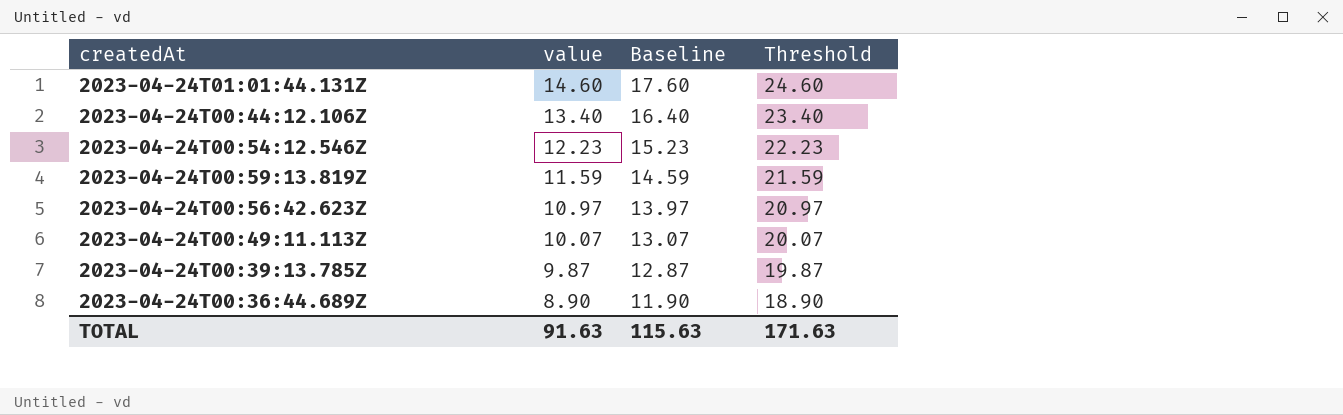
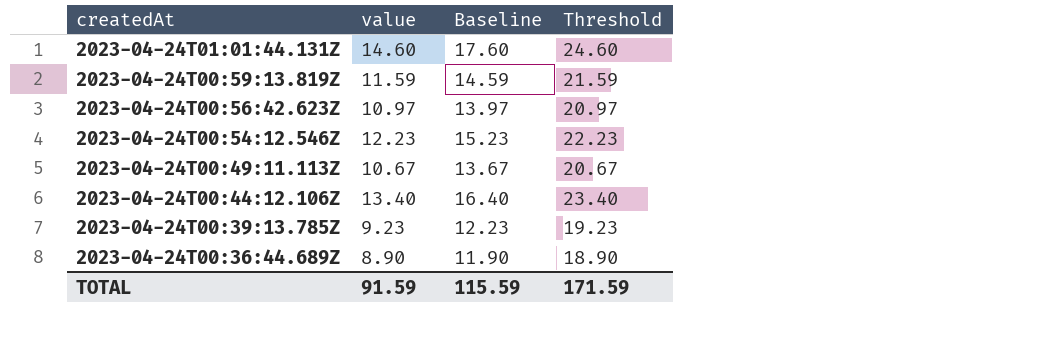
row order: value descending -> createdAt descending
2023-04-24T00:49:11.113Z | value: 10.07 -> 10.67
2023-04-24T00:49:11.113Z | Baseline: 13.07 -> 13.67
2023-04-24T00:49:11.113Z | Threshold: 20.07 -> 20.67
2023-04-24T00:39:13.785Z | value: 9.87 -> 9.23
2023-04-24T00:39:13.785Z | Baseline: 12.87 -> 12.23
2023-04-24T00:39:13.785Z | Threshold: 19.87 -> 19.23
TOTAL | value: 91.63 -> 91.59
TOTAL | Baseline: 115.63 -> 115.59
TOTAL | Threshold: 171.63 -> 171.59

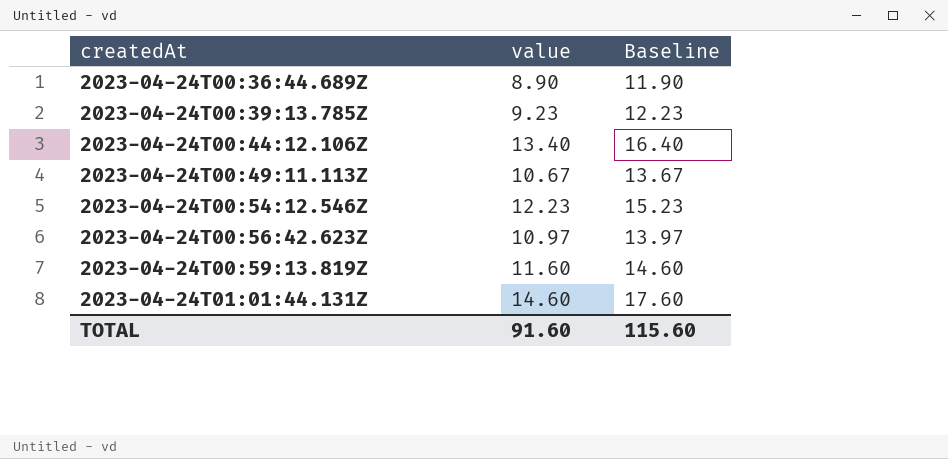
row order: createdAt descending -> createdAt ascending
column Threshold | formula: [value] + 10 -> none
2023-04-24T00:59:13.819Z | value: 11.59 -> 11.60
2023-04-24T00:59:13.819Z | Baseline: 14.59 -> 14.60
TOTAL | value: 91.59 -> 91.60
TOTAL | Baseline: 115.59 -> 115.60

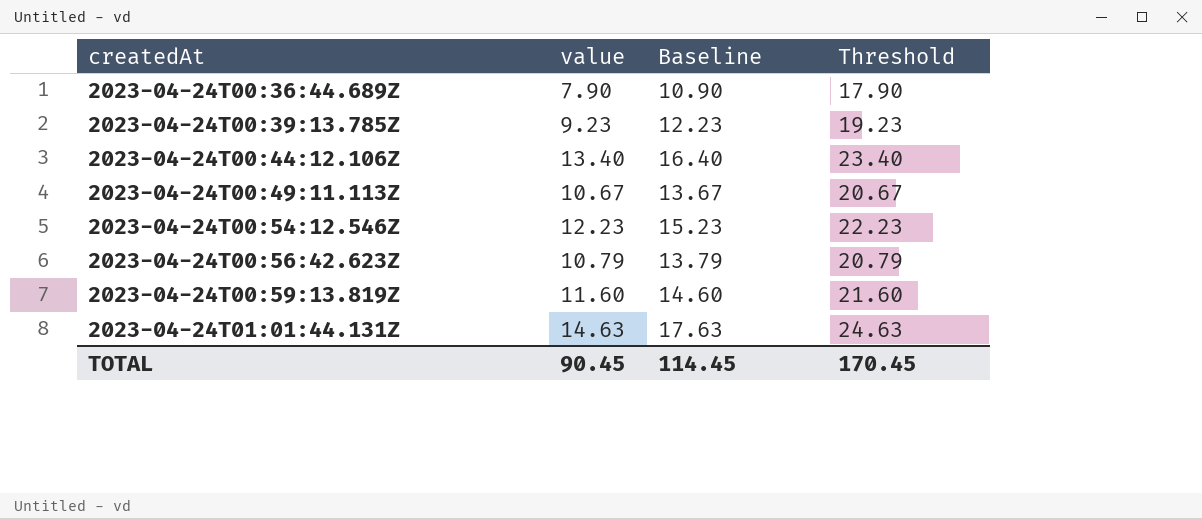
column Threshold | formula: none -> [value] + 10
2023-04-24T00:36:44.689Z | value: 8.90 -> 7.90
2023-04-24T00:36:44.689Z | Baseline: 11.90 -> 10.90
2023-04-24T00:56:42.623Z | value: 10.97 -> 10.79
2023-04-24T00:56:42.623Z | Baseline: 13.97 -> 13.79
2023-04-24T01:01:44.131Z | value: 14.60 -> 14.63
2023-04-24T01:01:44.131Z | Baseline: 17.60 -> 17.63
TOTAL | value: 91.60 -> 90.45
TOTAL | Baseline: 115.60 -> 114.45

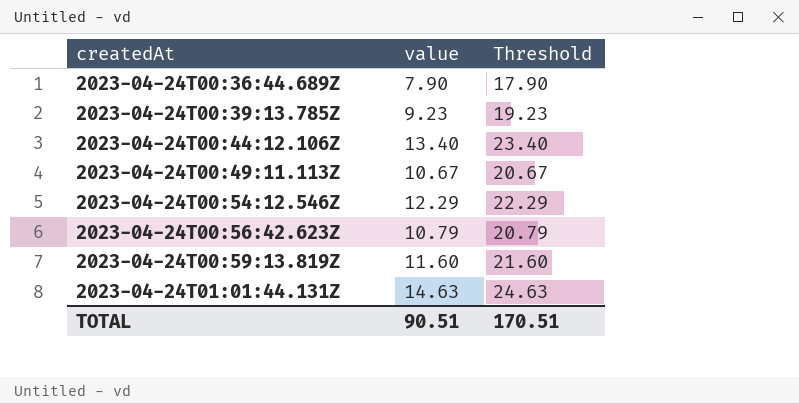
column Baseline | formula: [value] + 3 -> none
2023-04-24T00:54:12.546Z | value: 12.23 -> 12.29
2023-04-24T00:54:12.546Z | Threshold: 22.23 -> 22.29
TOTAL | value: 90.45 -> 90.51
TOTAL | Threshold: 170.45 -> 170.51

